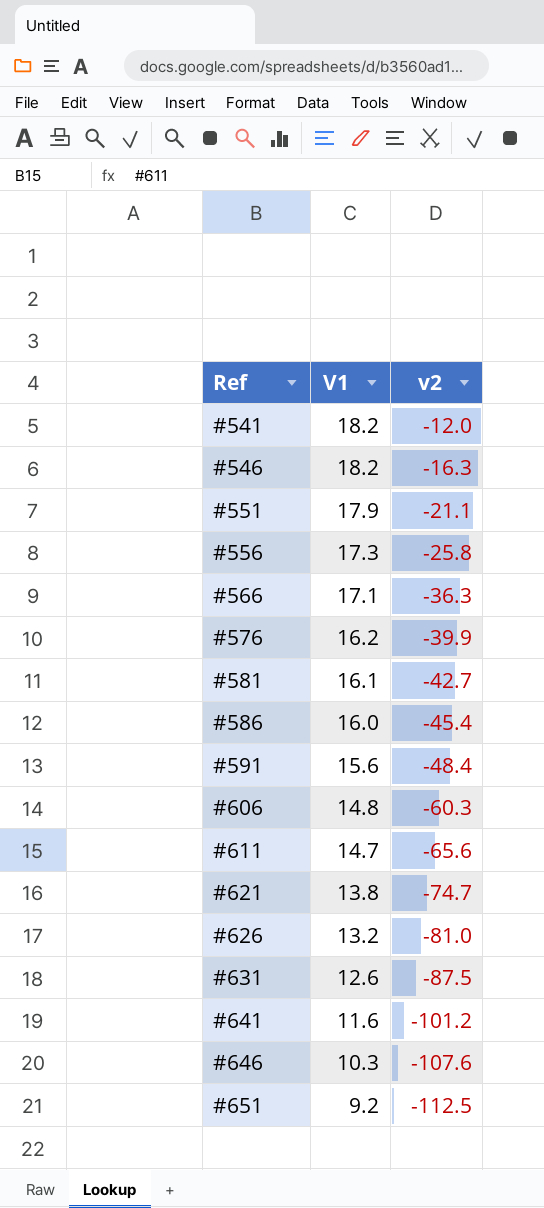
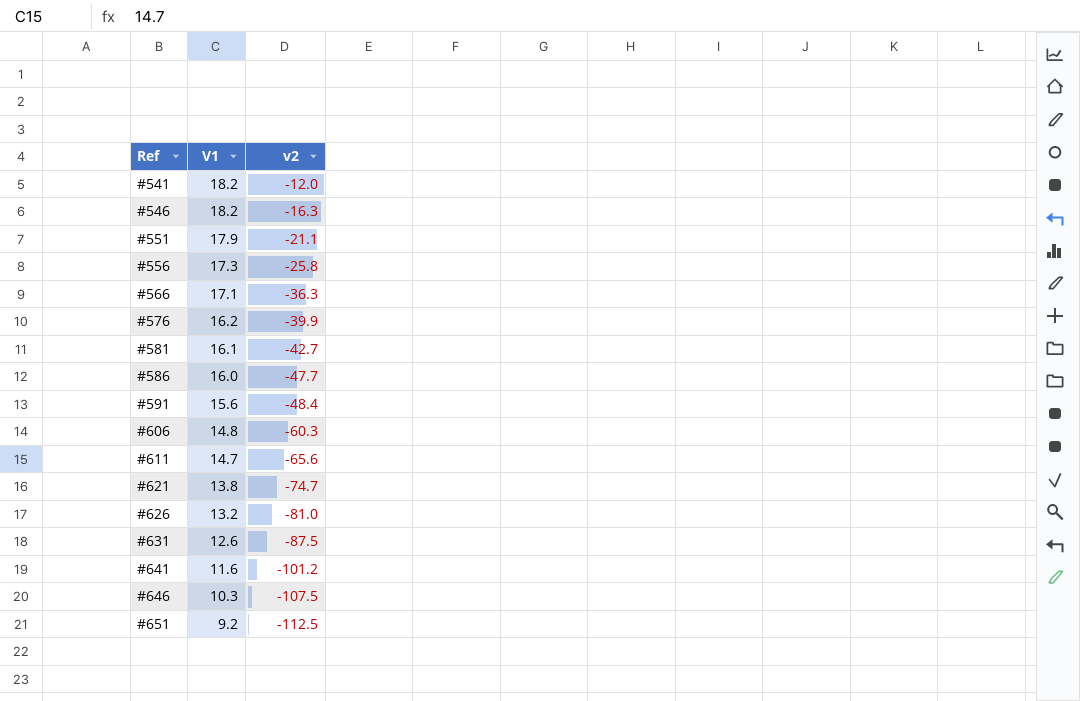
#586 | v2: -45.4 -> -47.7
#646 | v2: -107.6 -> -107.5

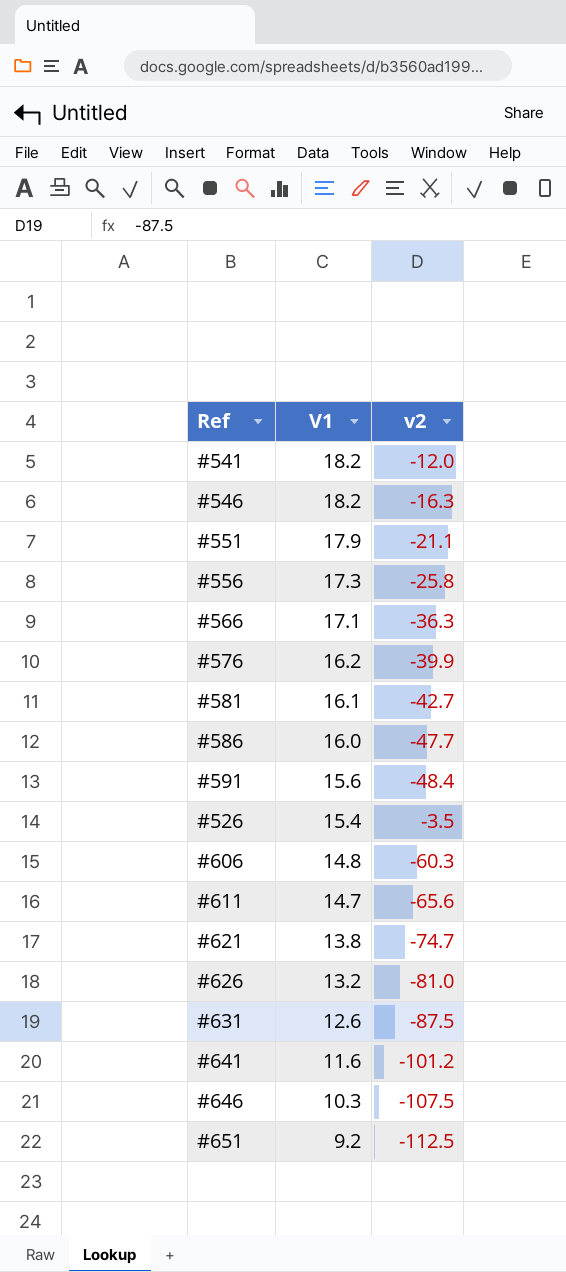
row #526: none -> 15.4 | -3.5

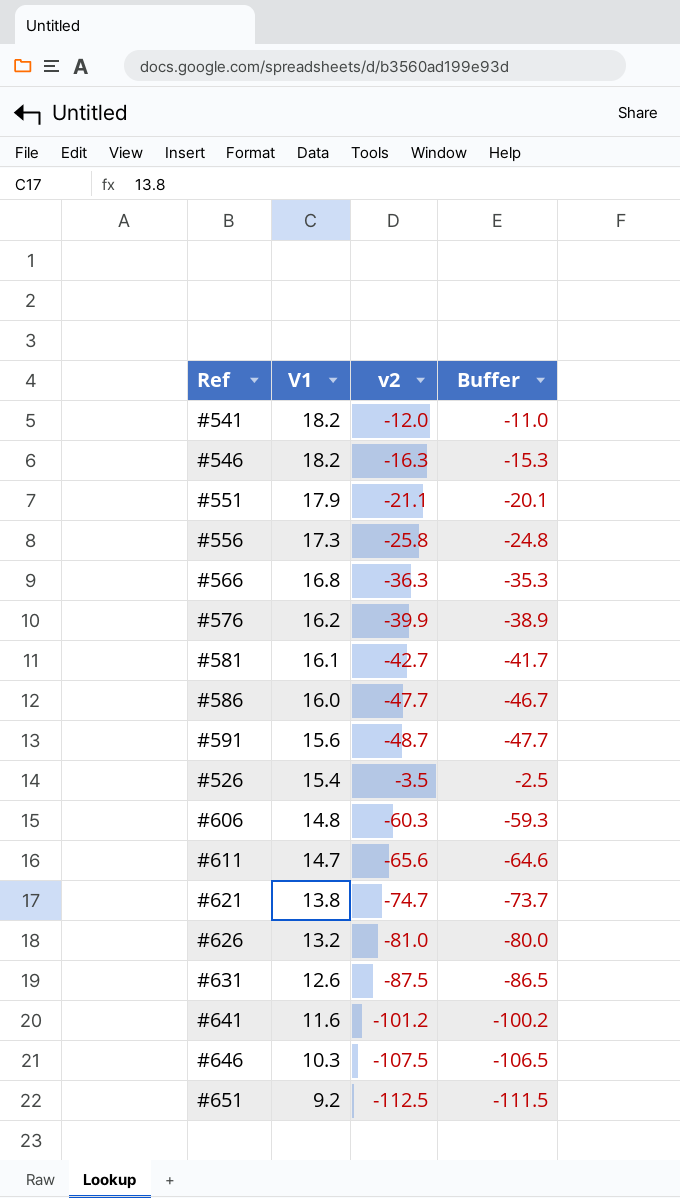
column Buffer | formula: none -> [v2] + 1
#566 | V1: 17.1 -> 16.8
#591 | v2: -48.4 -> -48.7

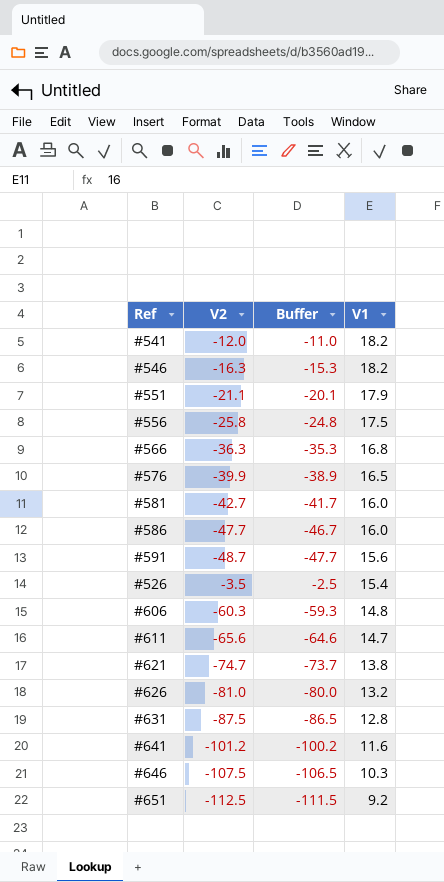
column name: v2 -> V2
column V1 | position: 2 -> 4
#556 | V1: 17.3 -> 17.5
#576 | V1: 16.2 -> 16.5
#581 | V1: 16.1 -> 16.0
#631 | V1: 12.6 -> 12.8

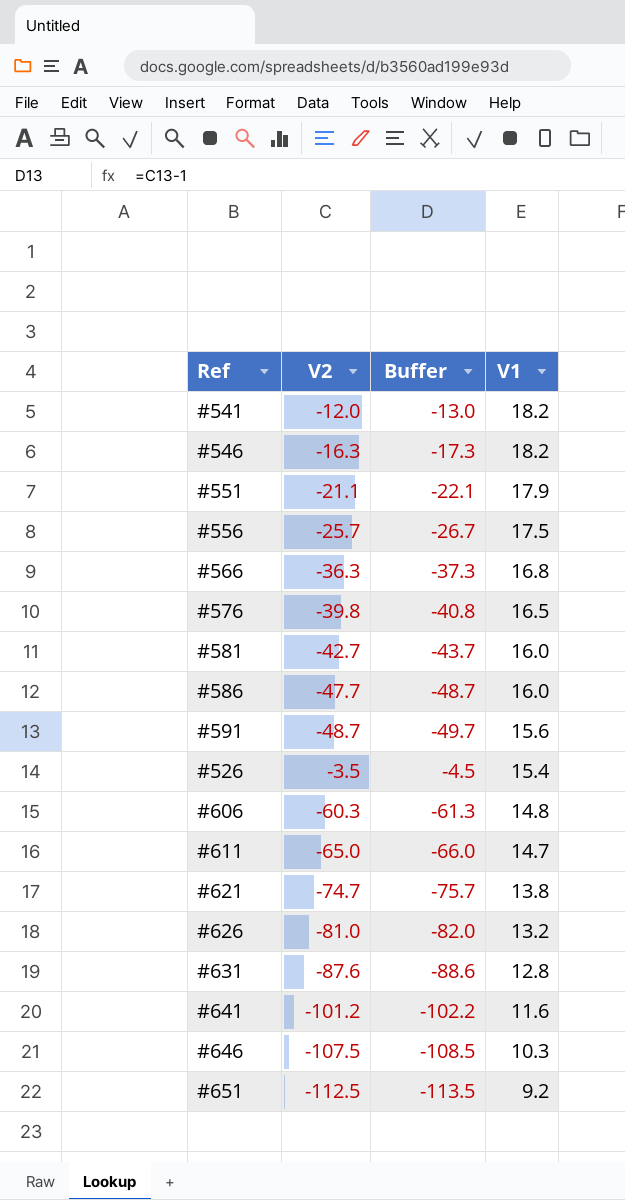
column Buffer | formula: [V2] + 1 -> [V2] - 1
#556 | V2: -25.8 -> -25.7
#576 | V2: -39.9 -> -39.8
#611 | V2: -65.6 -> -65.0
#631 | V2: -87.5 -> -87.6

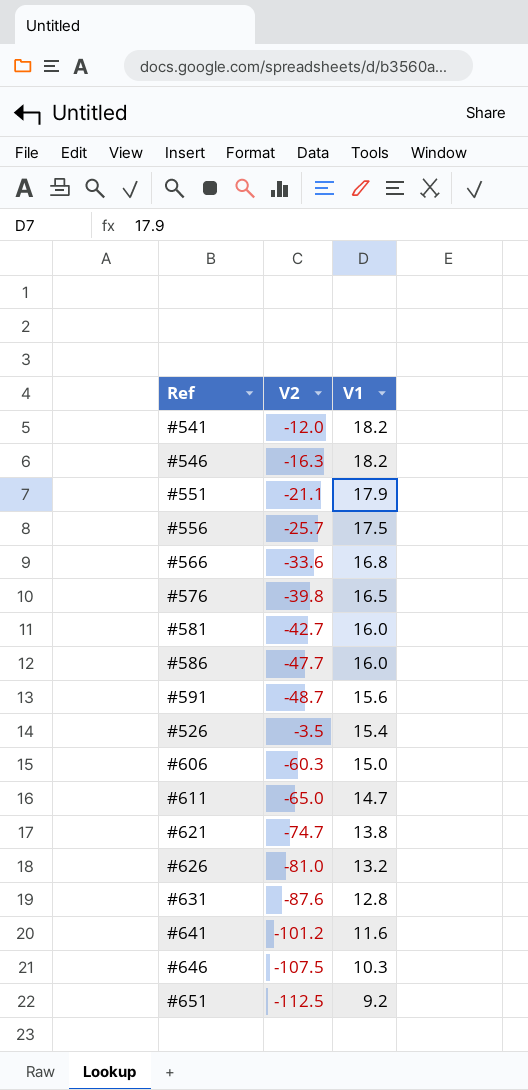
column Buffer | formula: [V2] - 1 -> none
#566 | V2: -36.3 -> -33.6
#606 | V1: 14.8 -> 15.0

